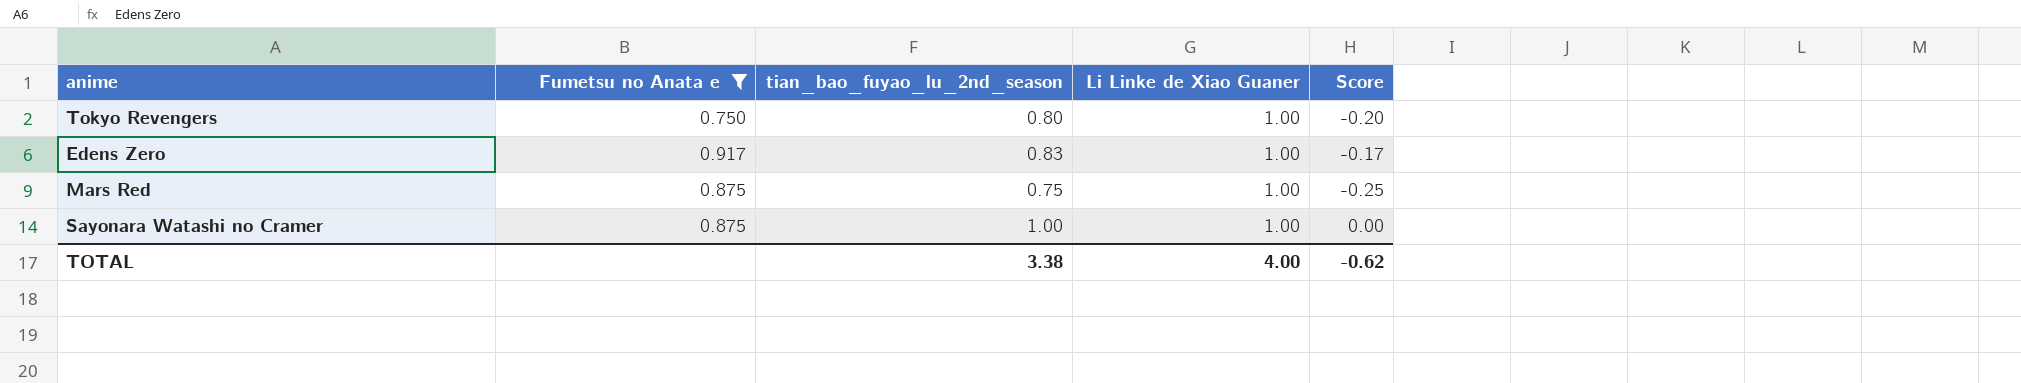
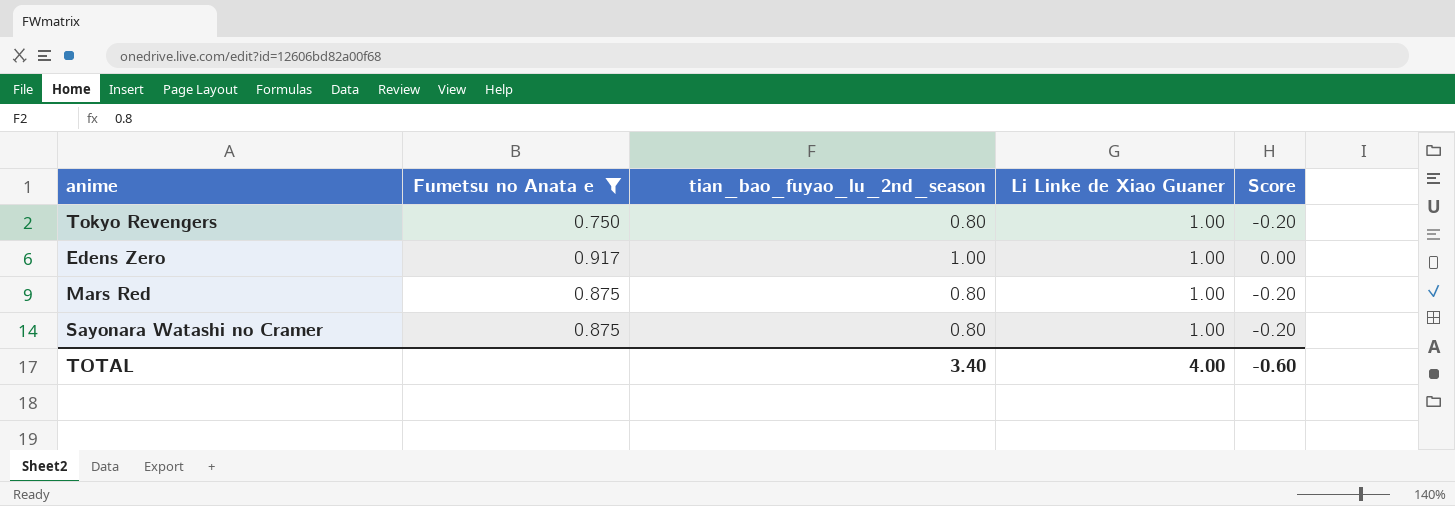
Edens Zero | tian_bao_fuyao_lu_2nd_season: 0.83 -> 1.00
Edens Zero | Score: -0.17 -> 0.00
Mars Red | tian_bao_fuyao_lu_2nd_season: 0.75 -> 0.80
Mars Red | Score: -0.25 -> -0.20
Sayonara Watashi no Cramer | tian_bao_fuyao_lu_2nd_season: 1.00 -> 0.80
Sayonara Watashi no Cramer | Score: 0.00 -> -0.20
TOTAL | tian_bao_fuyao_lu_2nd_season: 3.38 -> 3.40
TOTAL | Score: -0.62 -> -0.60

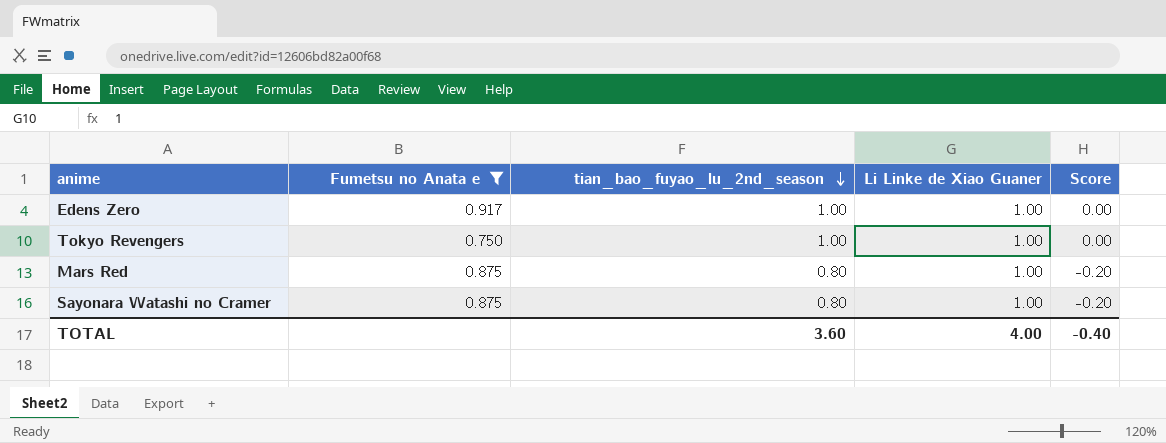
row order: none -> tian_bao_fuyao_lu_2nd_season descending
Tokyo Revengers | tian_bao_fuyao_lu_2nd_season: 0.80 -> 1.00
Tokyo Revengers | Score: -0.20 -> 0.00
TOTAL | tian_bao_fuyao_lu_2nd_season: 3.40 -> 3.60
TOTAL | Score: -0.60 -> -0.40

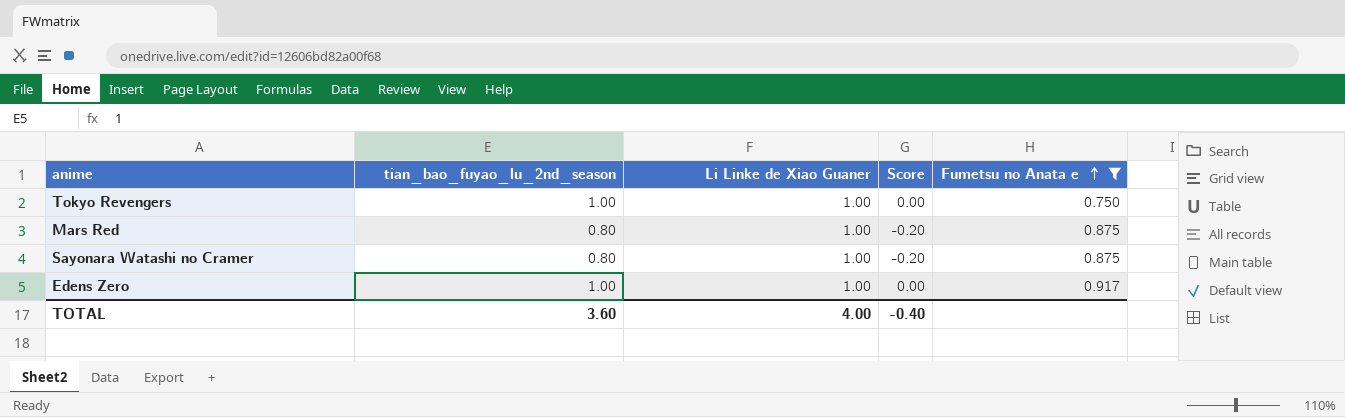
row order: tian_bao_fuyao_lu_2nd_season descending -> Fumetsu no Anata e ascending
column Fumetsu no Anata e | position: 2 -> 5

